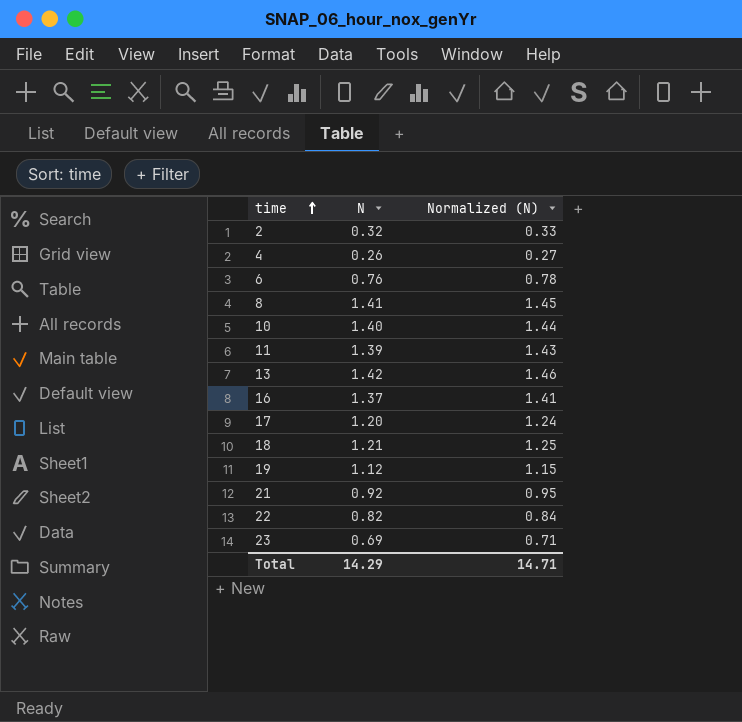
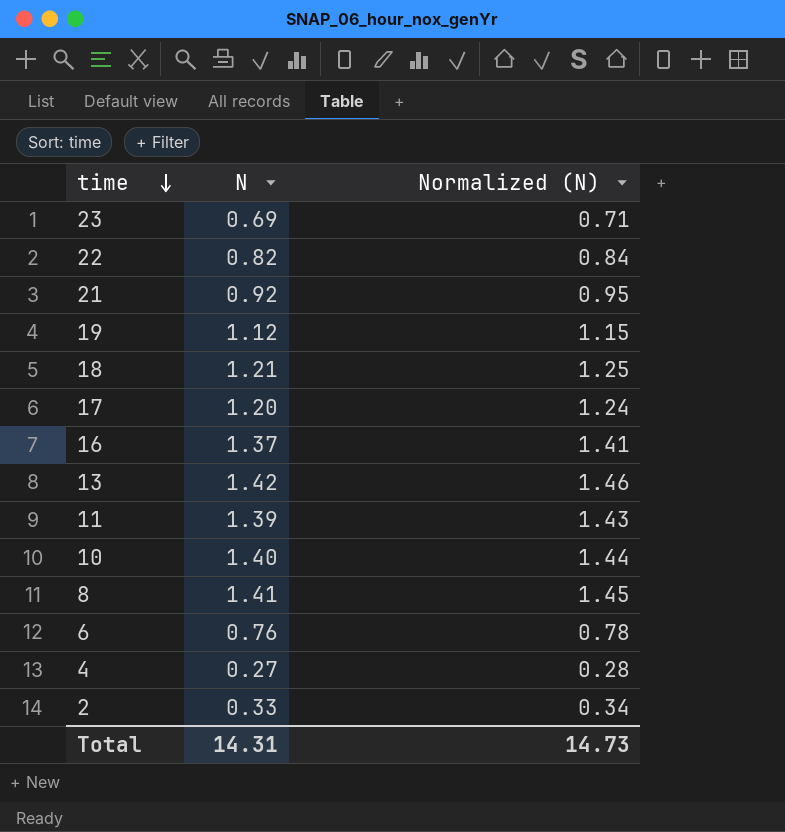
row order: time ascending -> time descending
4 | N: 0.26 -> 0.27
4 | Normalized (N): 0.27 -> 0.28
2 | N: 0.32 -> 0.33
2 | Normalized (N): 0.33 -> 0.34
Total | N: 14.29 -> 14.31
Total | Normalized (N): 14.71 -> 14.73

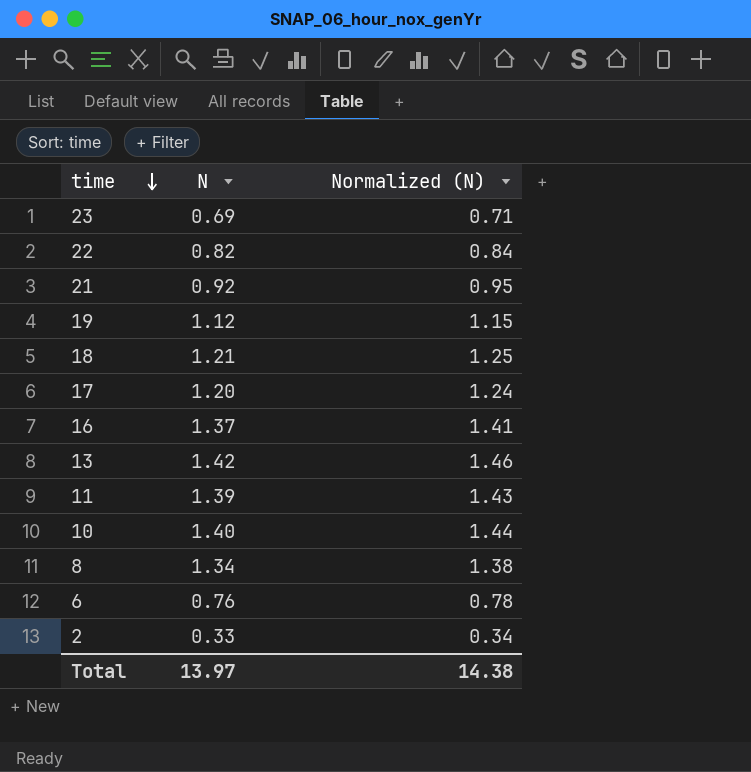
row 4: 0.27 | 0.28 -> none
8 | N: 1.41 -> 1.34
8 | Normalized (N): 1.45 -> 1.38
Total | N: 14.31 -> 13.97
Total | Normalized (N): 14.73 -> 14.38

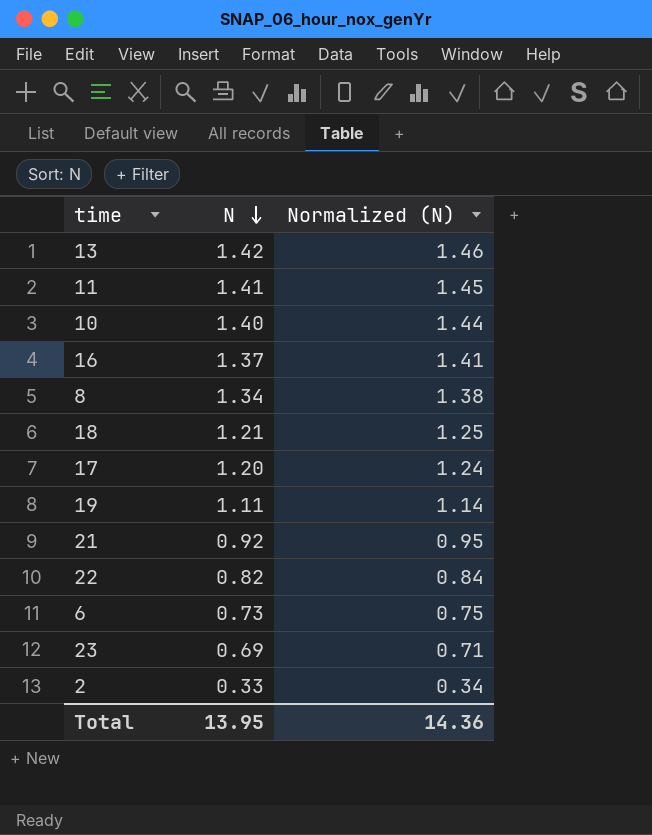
row order: time descending -> N descending
11 | N: 1.39 -> 1.41
11 | Normalized (N): 1.43 -> 1.45
19 | N: 1.12 -> 1.11
19 | Normalized (N): 1.15 -> 1.14
6 | N: 0.76 -> 0.73
6 | Normalized (N): 0.78 -> 0.75
Total | N: 13.97 -> 13.95
Total | Normalized (N): 14.38 -> 14.36

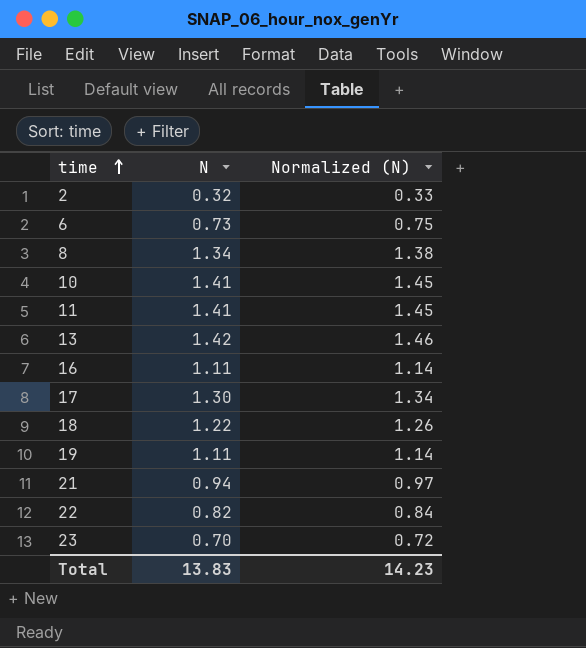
row order: N descending -> time ascending
2 | N: 0.33 -> 0.32
2 | Normalized (N): 0.34 -> 0.33
10 | N: 1.40 -> 1.41
10 | Normalized (N): 1.44 -> 1.45
16 | N: 1.37 -> 1.11
16 | Normalized (N): 1.41 -> 1.14
17 | N: 1.20 -> 1.30
17 | Normalized (N): 1.24 -> 1.34
18 | N: 1.21 -> 1.22
18 | Normalized (N): 1.25 -> 1.26
21 | N: 0.92 -> 0.94
21 | Normalized (N): 0.95 -> 0.97
23 | N: 0.69 -> 0.70
23 | Normalized (N): 0.71 -> 0.72
Total | N: 13.95 -> 13.83
Total | Normalized (N): 14.36 -> 14.23

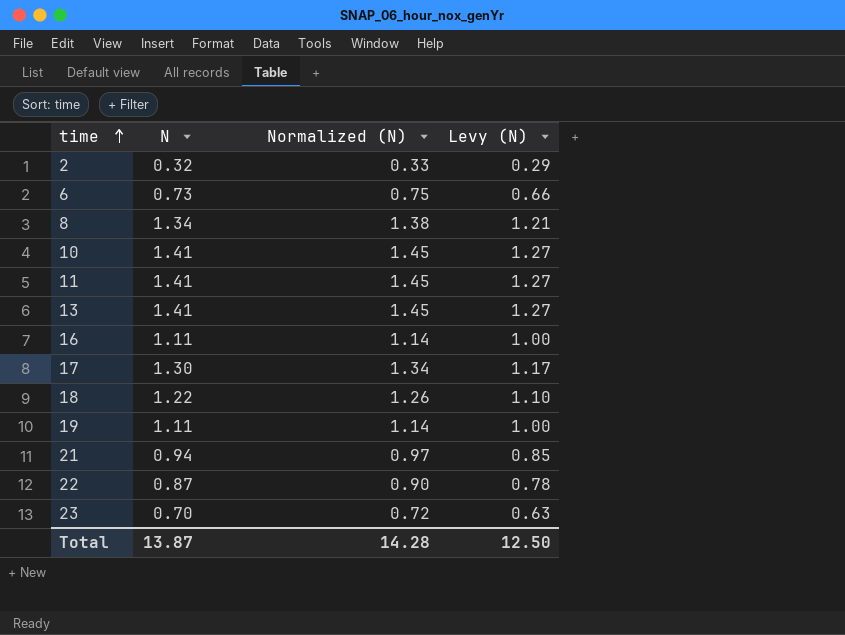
column Levy (N) | formula: none -> [N] * 0.9
13 | N: 1.42 -> 1.41
13 | Normalized (N): 1.46 -> 1.45
22 | N: 0.82 -> 0.87
22 | Normalized (N): 0.84 -> 0.90
Total | N: 13.83 -> 13.87
Total | Normalized (N): 14.23 -> 14.28

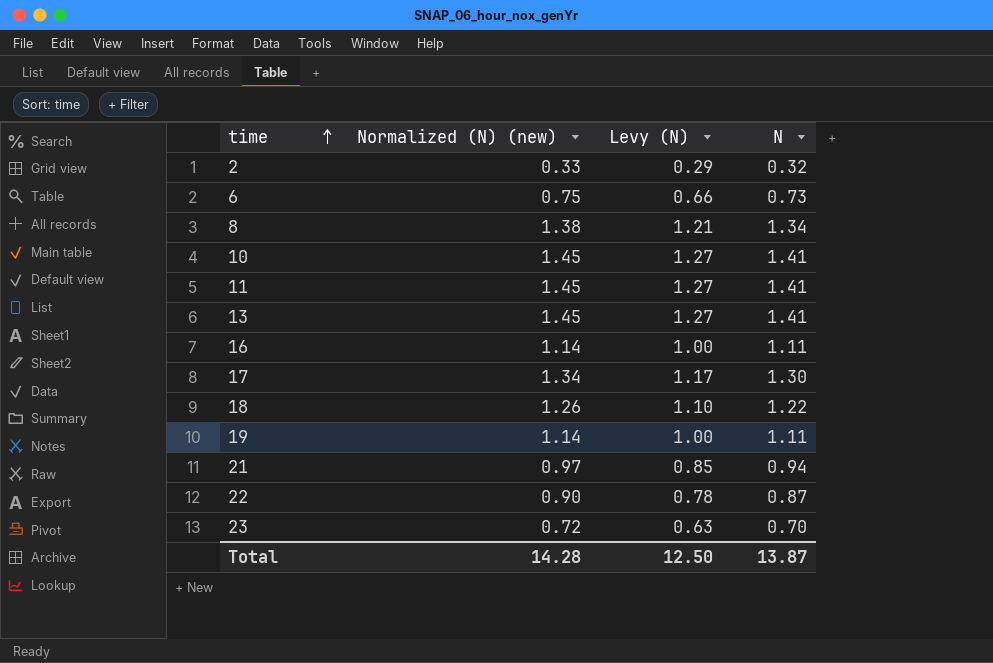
column name: Normalized (N) -> Normalized (N) (new)
column N | position: 2 -> 4

